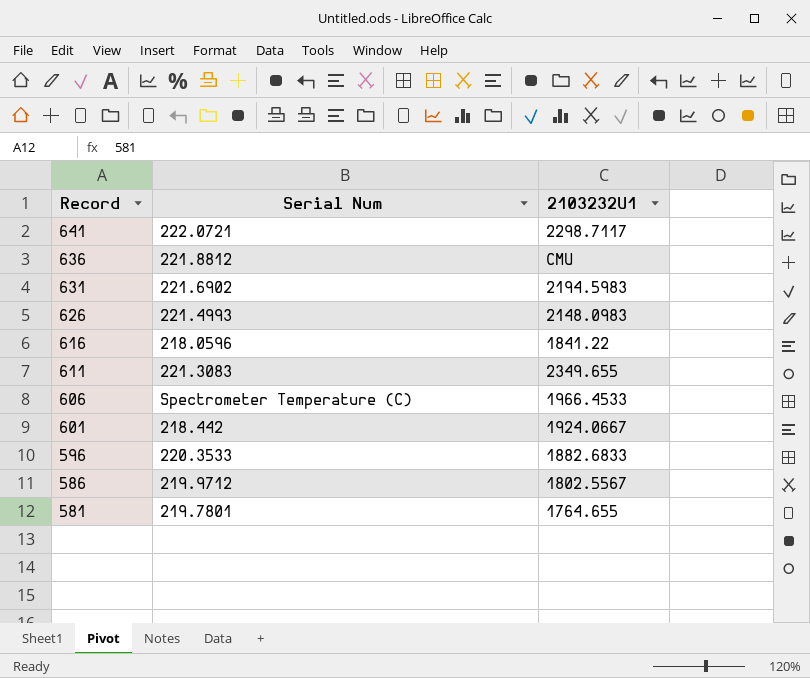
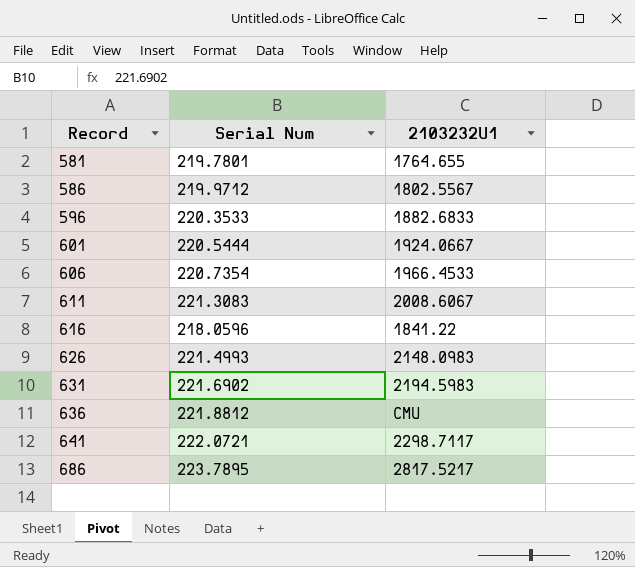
row order: Record descending -> Record ascending
601 | Serial Num: 218.442 -> 220.5444
606 | Serial Num: Spectrometer Temperature (C) -> 220.7354
611 | 2103232U1: 2349.655 -> 2008.6067
row 686: none -> 223.7895 | 2817.5217

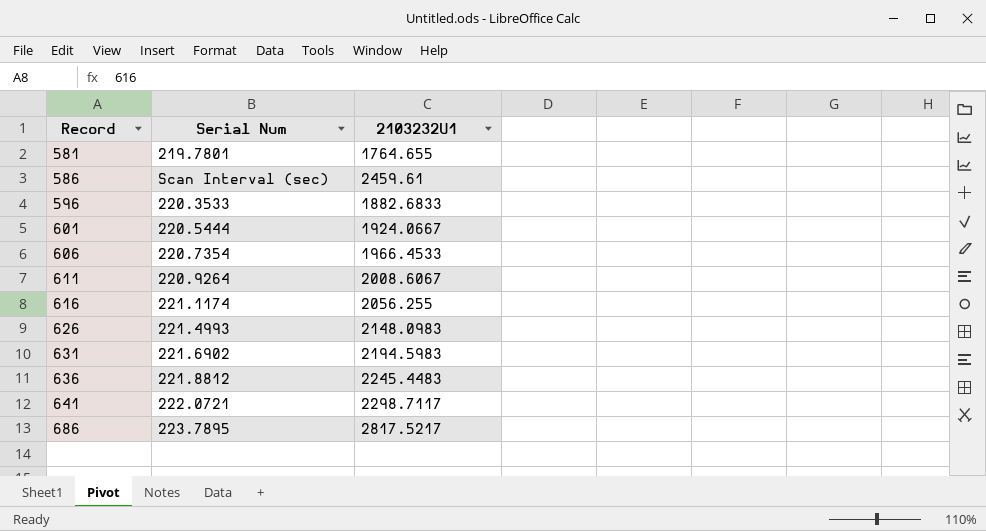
586 | Serial Num: 219.9712 -> Scan Interval (sec)
586 | 2103232U1: 1802.5567 -> 2459.61
611 | Serial Num: 221.3083 -> 220.9264
616 | Serial Num: 218.0596 -> 221.1174
616 | 2103232U1: 1841.22 -> 2056.255
636 | 2103232U1: CMU -> 2245.4483

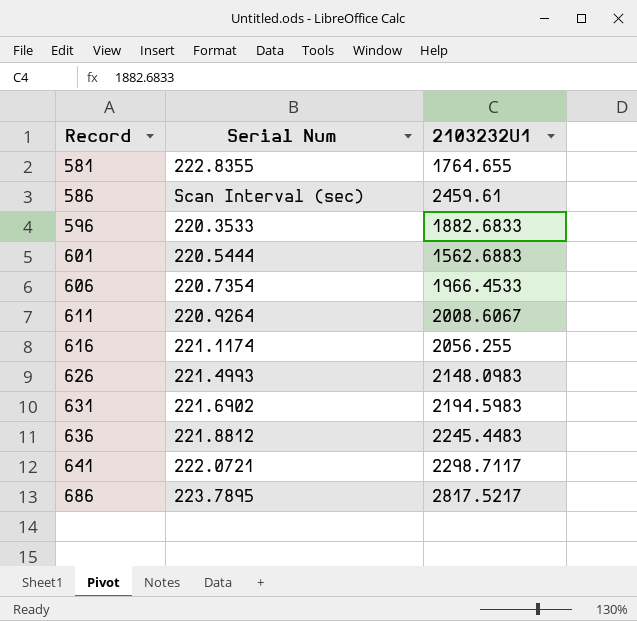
581 | Serial Num: 219.7801 -> 222.8355
601 | 2103232U1: 1924.0667 -> 1562.6883

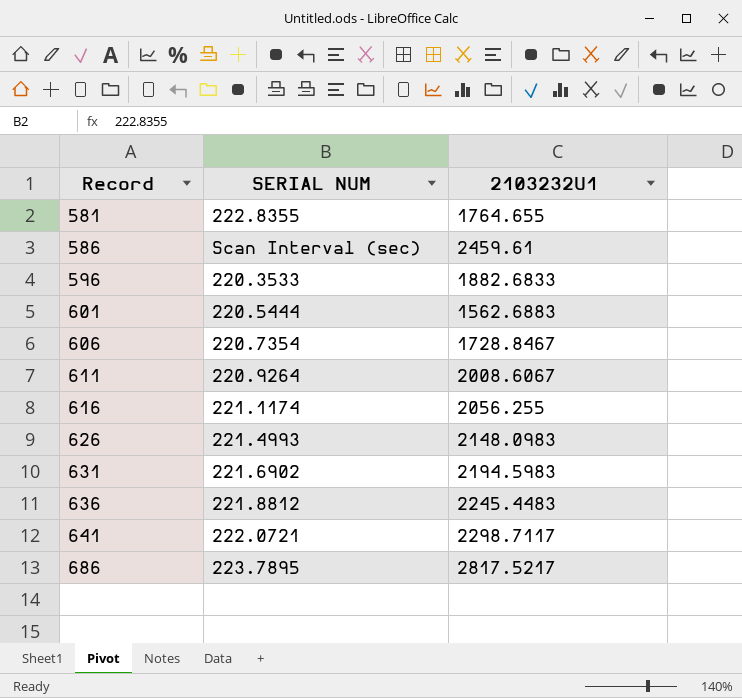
column name: Serial Num -> SERIAL NUM
606 | 2103232U1: 1966.4533 -> 1728.8467

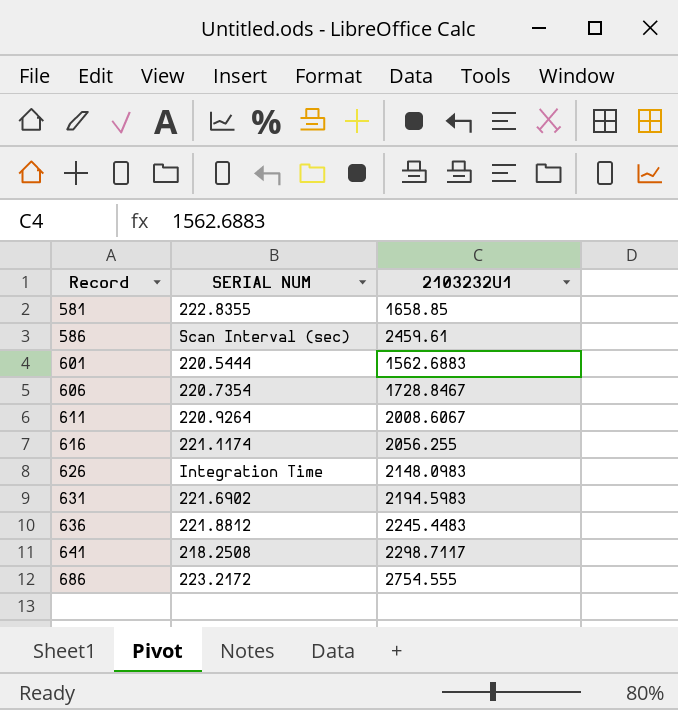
row 596: 220.3533 | 1882.6833 -> none
581 | 2103232U1: 1764.655 -> 1658.85
626 | SERIAL NUM: 221.4993 -> Integration Time
641 | SERIAL NUM: 222.0721 -> 218.2508
686 | SERIAL NUM: 223.7895 -> 223.2172
686 | 2103232U1: 2817.5217 -> 2754.555

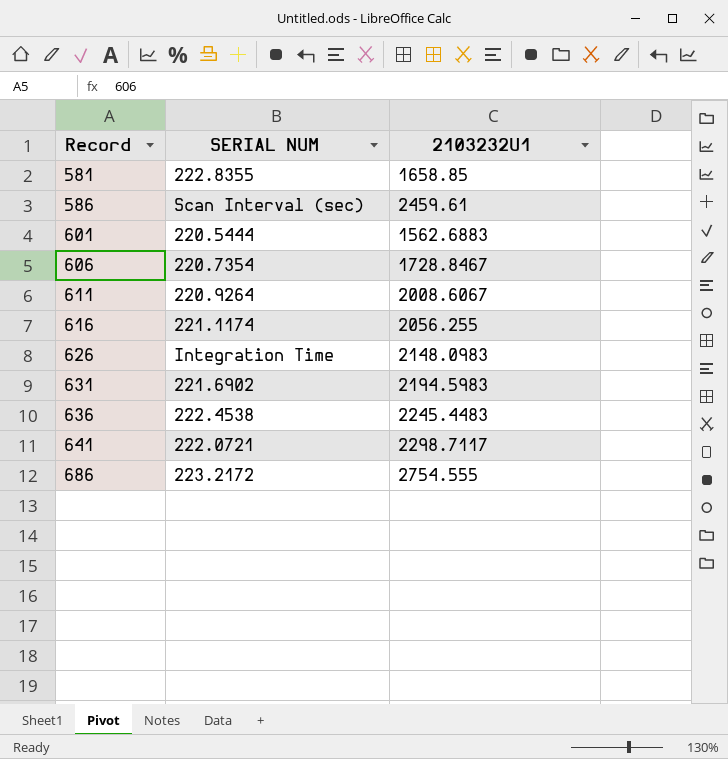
636 | SERIAL NUM: 221.8812 -> 222.4538
641 | SERIAL NUM: 218.2508 -> 222.0721

